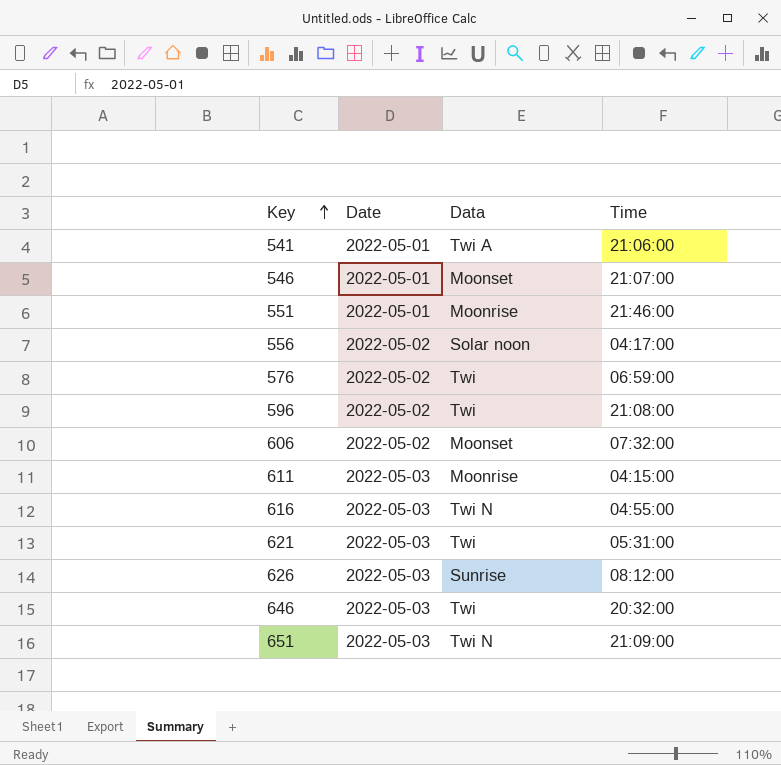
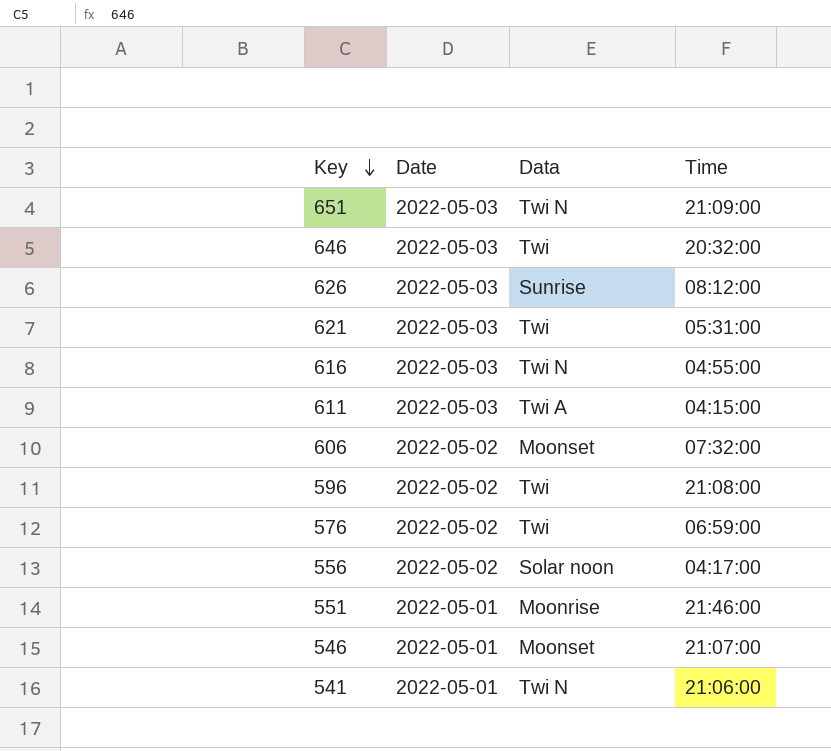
row order: Key ascending -> Key descending
611 | Data: Moonrise -> Twi A
541 | Data: Twi A -> Twi N

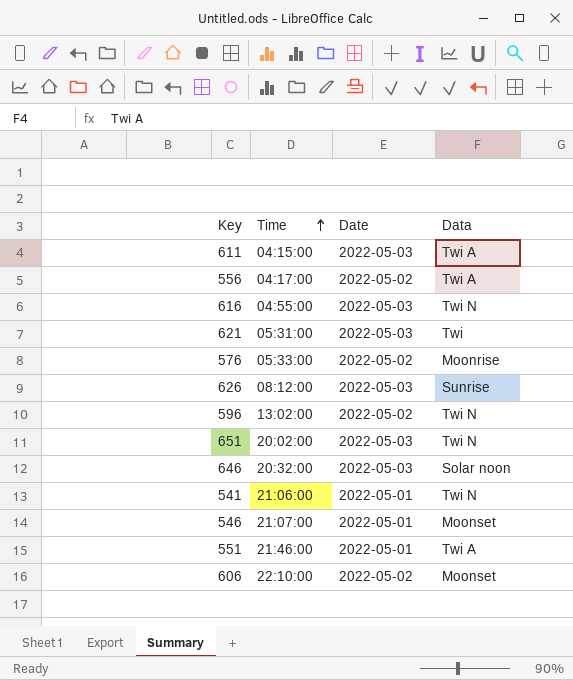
row order: Key descending -> Time ascending
column Time | position: 4 -> 2
556 | Data: Solar noon -> Twi A
576 | Time: 06:59:00 -> 05:33:00
576 | Data: Twi -> Moonrise
596 | Time: 21:08:00 -> 13:02:00
596 | Data: Twi -> Twi N
651 | Time: 21:09:00 -> 20:02:00
646 | Data: Twi -> Solar noon
551 | Data: Moonrise -> Twi A
606 | Time: 07:32:00 -> 22:10:00

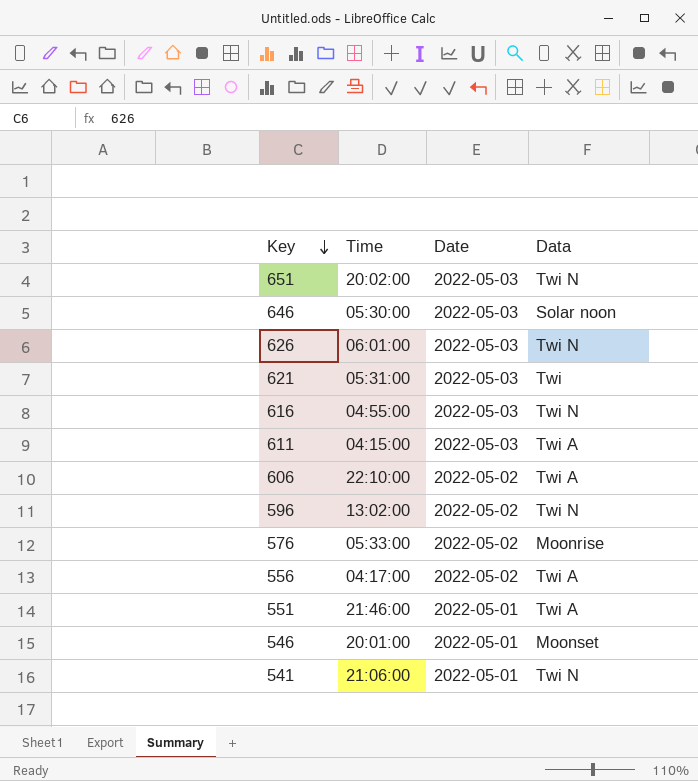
row order: Time ascending -> Key descending
646 | Time: 20:32:00 -> 05:30:00
626 | Time: 08:12:00 -> 06:01:00
626 | Data: Sunrise -> Twi N
606 | Data: Moonset -> Twi A
546 | Time: 21:07:00 -> 20:01:00

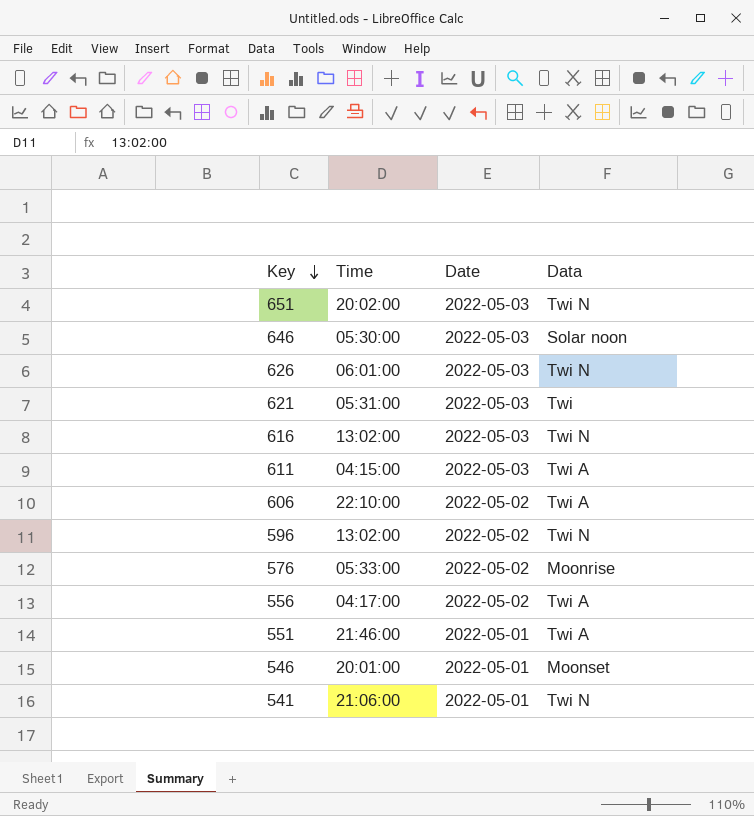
616 | Time: 04:55:00 -> 13:02:00

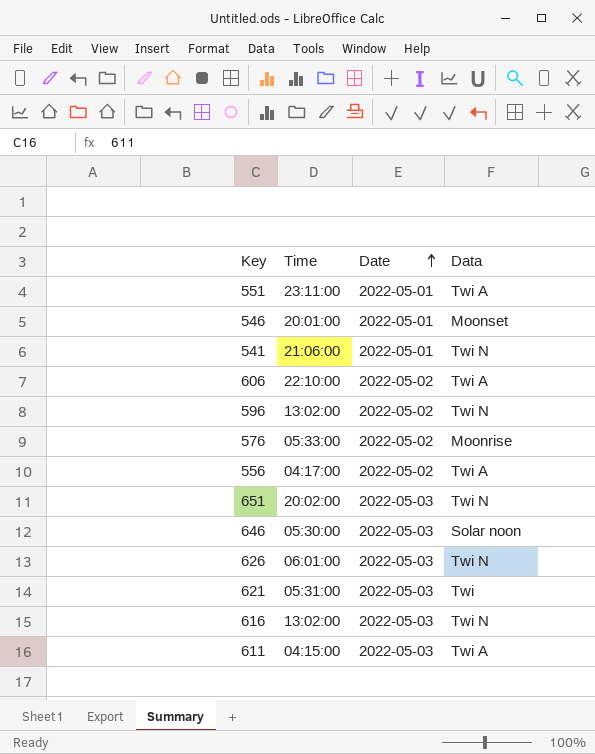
row order: Key descending -> Date ascending
551 | Time: 21:46:00 -> 23:11:00

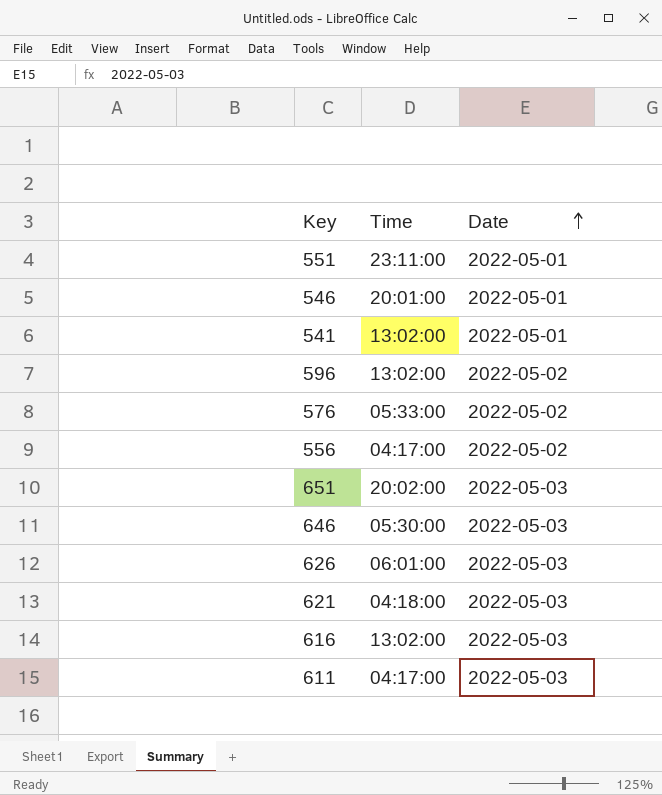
column Data | position: 4 -> none
row 606: 22:10:00 | 2022-05-02 | Twi A -> none
541 | Time: 21:06:00 -> 13:02:00
621 | Time: 05:31:00 -> 04:18:00
611 | Time: 04:15:00 -> 04:17:00

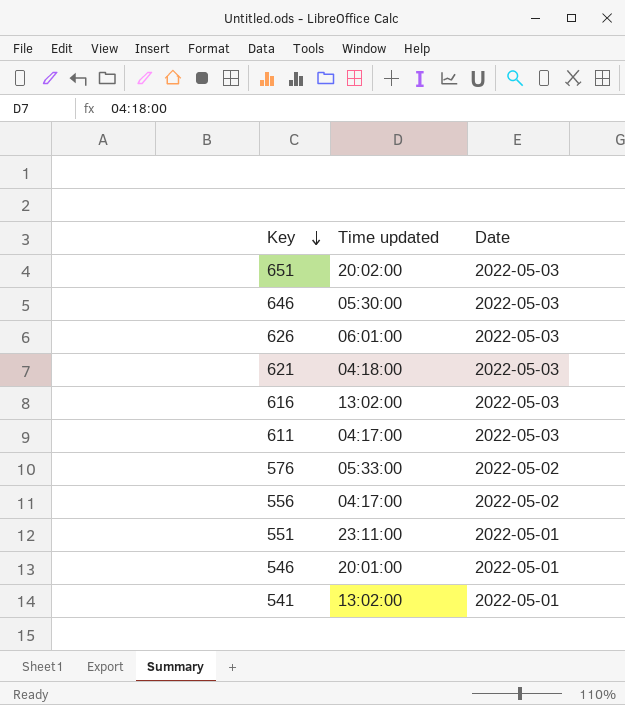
row order: Date ascending -> Key descending
column name: Time -> Time updated
row 596: 13:02:00 | 2022-05-02 -> none

